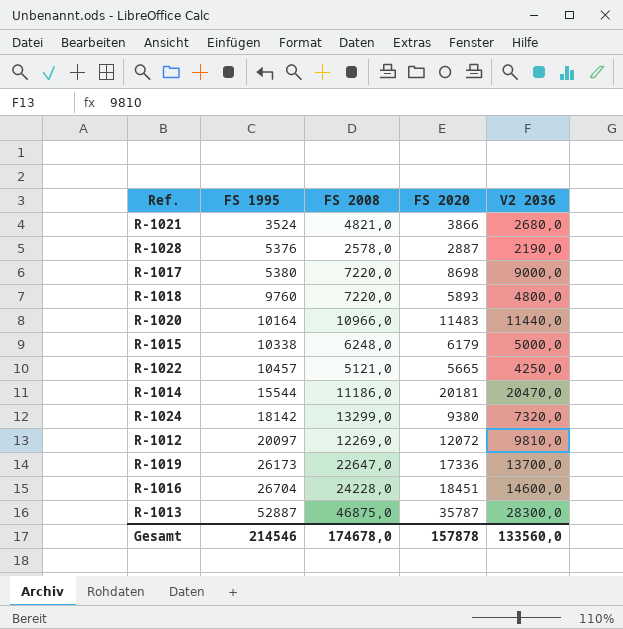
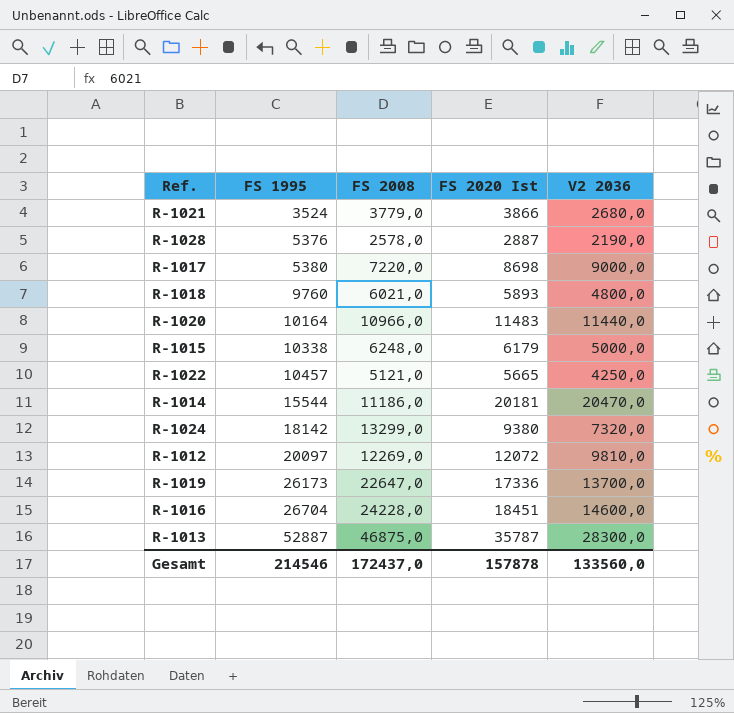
column name: FS 2020 -> FS 2020 Ist
R-1021 | FS 2008: 4821,0 -> 3779,0
R-1018 | FS 2008: 7220,0 -> 6021,0
Gesamt | FS 2008: 174678,0 -> 172437,0

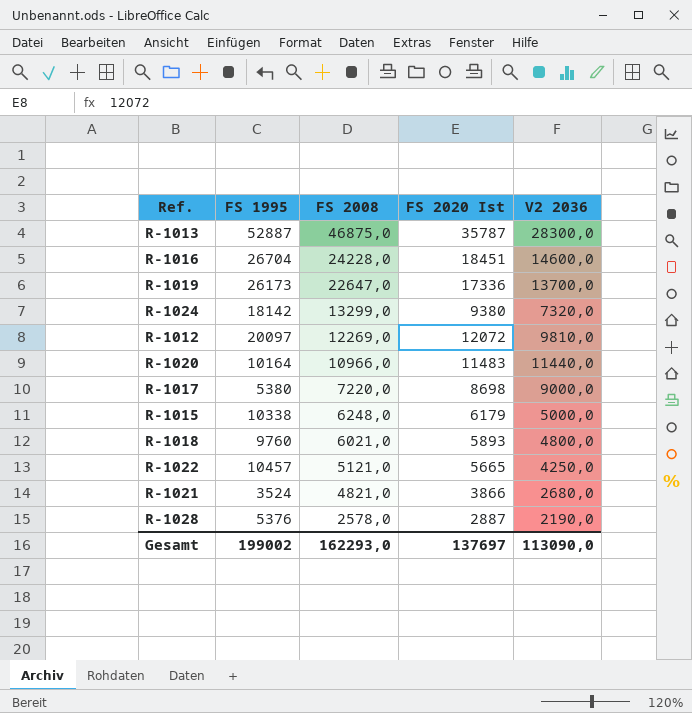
row order: FS 1995 ascending -> FS 2008 descending
row R-1014: 15544 | 11186,0 | 20181 | 20470,0 -> none
R-1021 | FS 2008: 3779,0 -> 4821,0
Gesamt | FS 1995: 214546 -> 199002
Gesamt | FS 2008: 172437,0 -> 162293,0
Gesamt | FS 2020 Ist: 157878 -> 137697
Gesamt | V2 2036: 133560,0 -> 113090,0

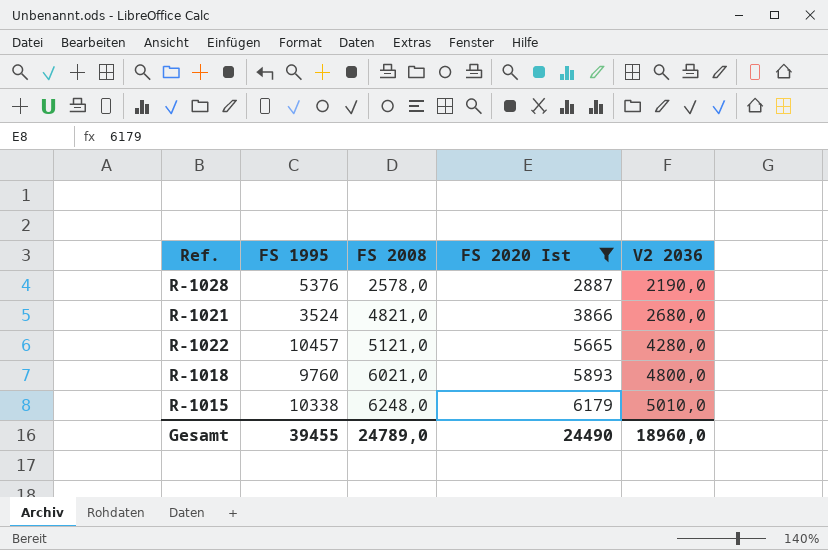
filter: none -> FS 2020 Ist <= 6179
row order: FS 2008 descending -> FS 2008 ascending
R-1022 | V2 2036: 4250,0 -> 4280,0
R-1015 | V2 2036: 5000,0 -> 5010,0
Gesamt | FS 1995: 199002 -> 39455
Gesamt | FS 2008: 162293,0 -> 24789,0
Gesamt | FS 2020 Ist: 137697 -> 24490
Gesamt | V2 2036: 113090,0 -> 18960,0

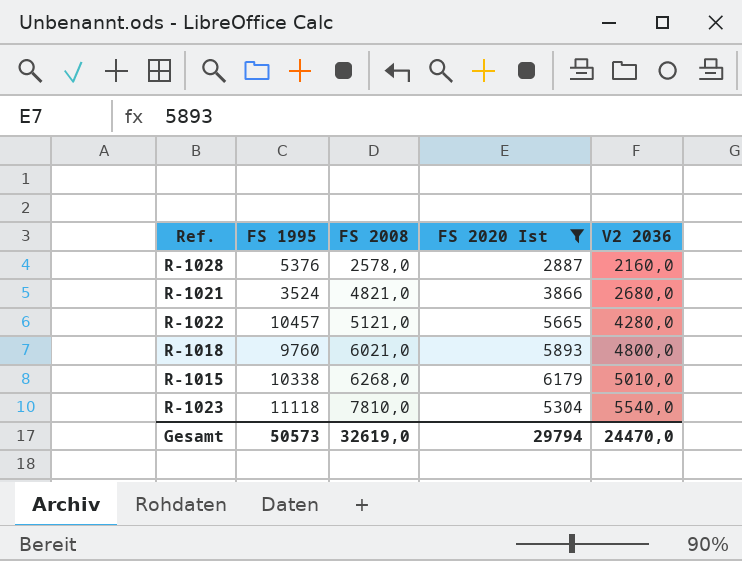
R-1028 | V2 2036: 2190,0 -> 2160,0
R-1015 | FS 2008: 6248,0 -> 6268,0
row R-1023: none -> 11118 | 7810,0 | 5304 | 5540,0
Gesamt | FS 1995: 39455 -> 50573
Gesamt | FS 2008: 24789,0 -> 32619,0
Gesamt | FS 2020 Ist: 24490 -> 29794
Gesamt | V2 2036: 18960,0 -> 24470,0

